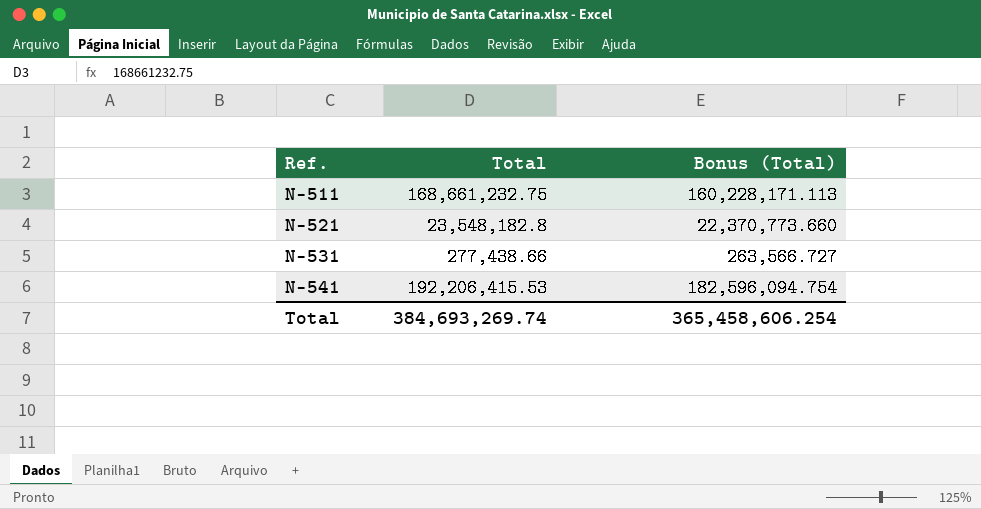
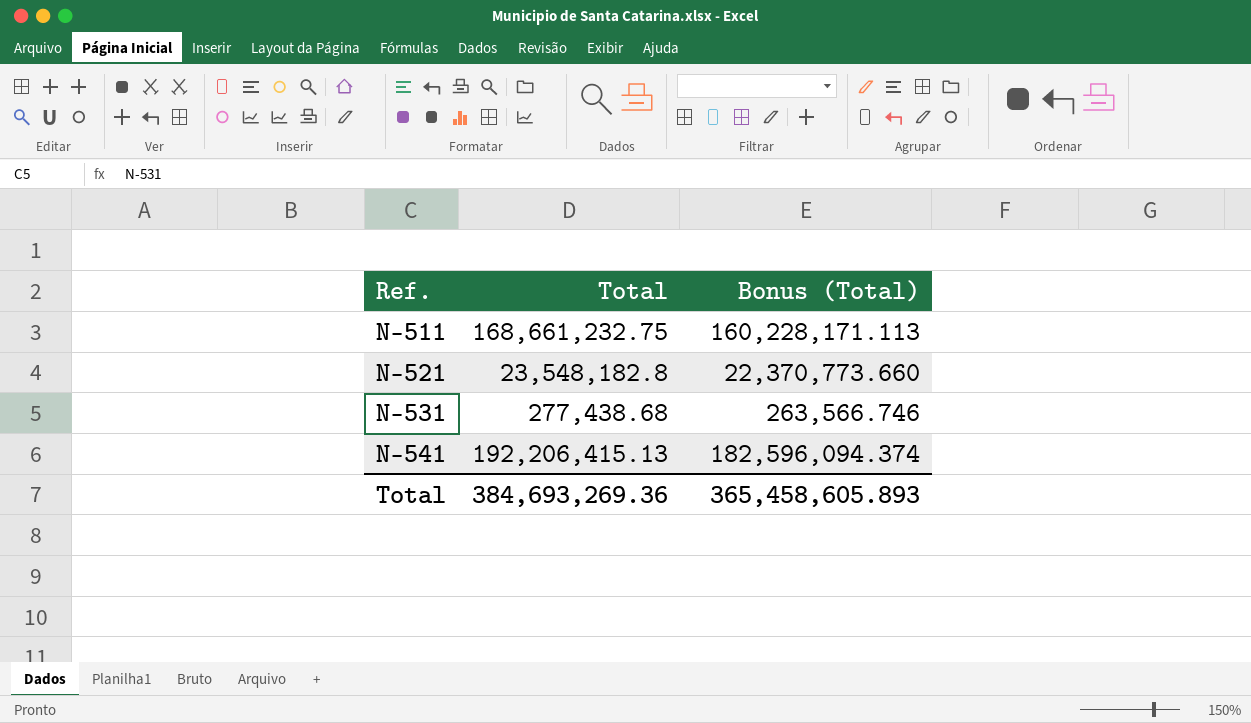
N-531 | Total: 277,438.66 -> 277,438.68
N-531 | Bonus (Total): 263,566.727 -> 263,566.746
N-541 | Total: 192,206,415.53 -> 192,206,415.13
N-541 | Bonus (Total): 182,596,094.754 -> 182,596,094.374
Total | Total: 384,693,269.74 -> 384,693,269.36
Total | Bonus (Total): 365,458,606.254 -> 365,458,605.893

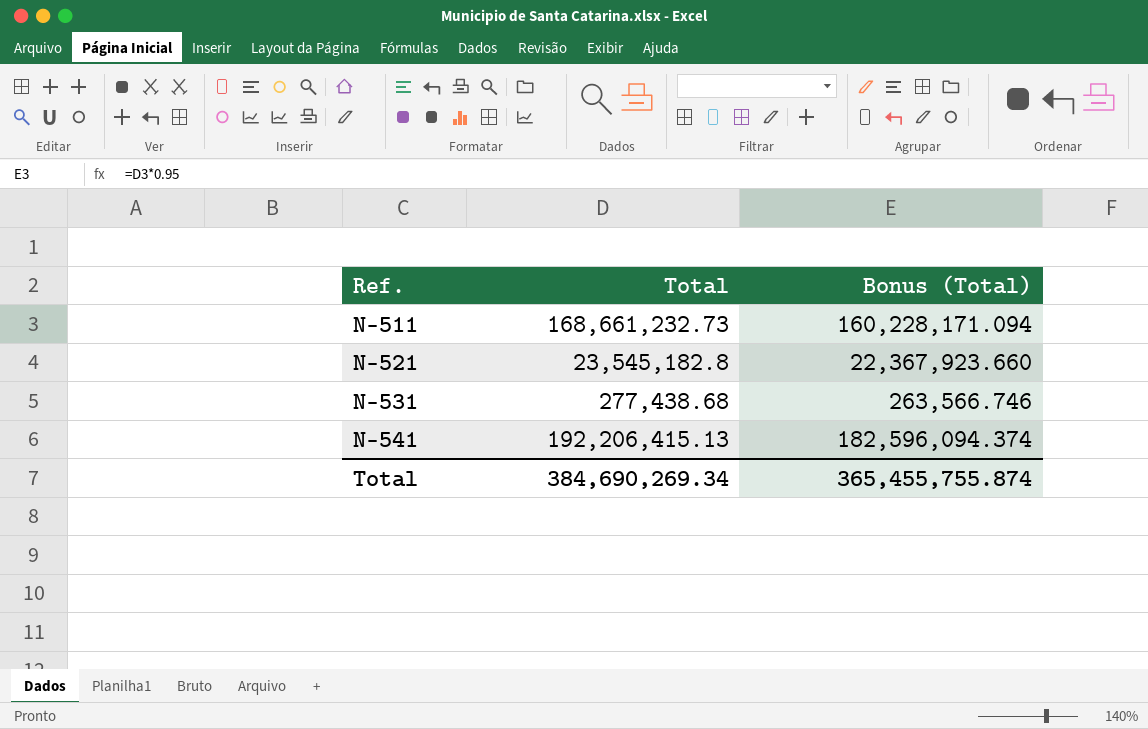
N-511 | Total: 168,661,232.75 -> 168,661,232.73
N-511 | Bonus (Total): 160,228,171.113 -> 160,228,171.094
N-521 | Total: 23,548,182.8 -> 23,545,182.8
N-521 | Bonus (Total): 22,370,773.660 -> 22,367,923.660
Total | Total: 384,693,269.36 -> 384,690,269.34
Total | Bonus (Total): 365,458,605.893 -> 365,455,755.874

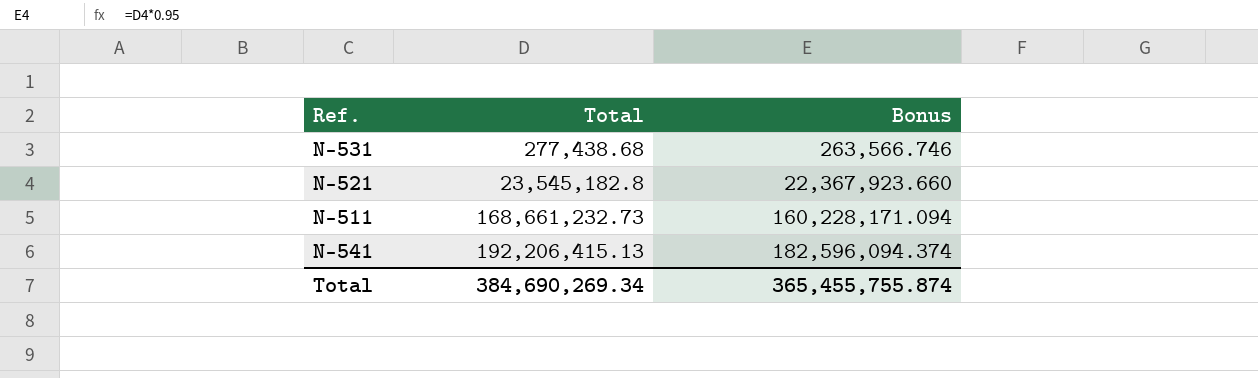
row order: Ref. ascending -> Total ascending
column name: Bonus (Total) -> Bonus

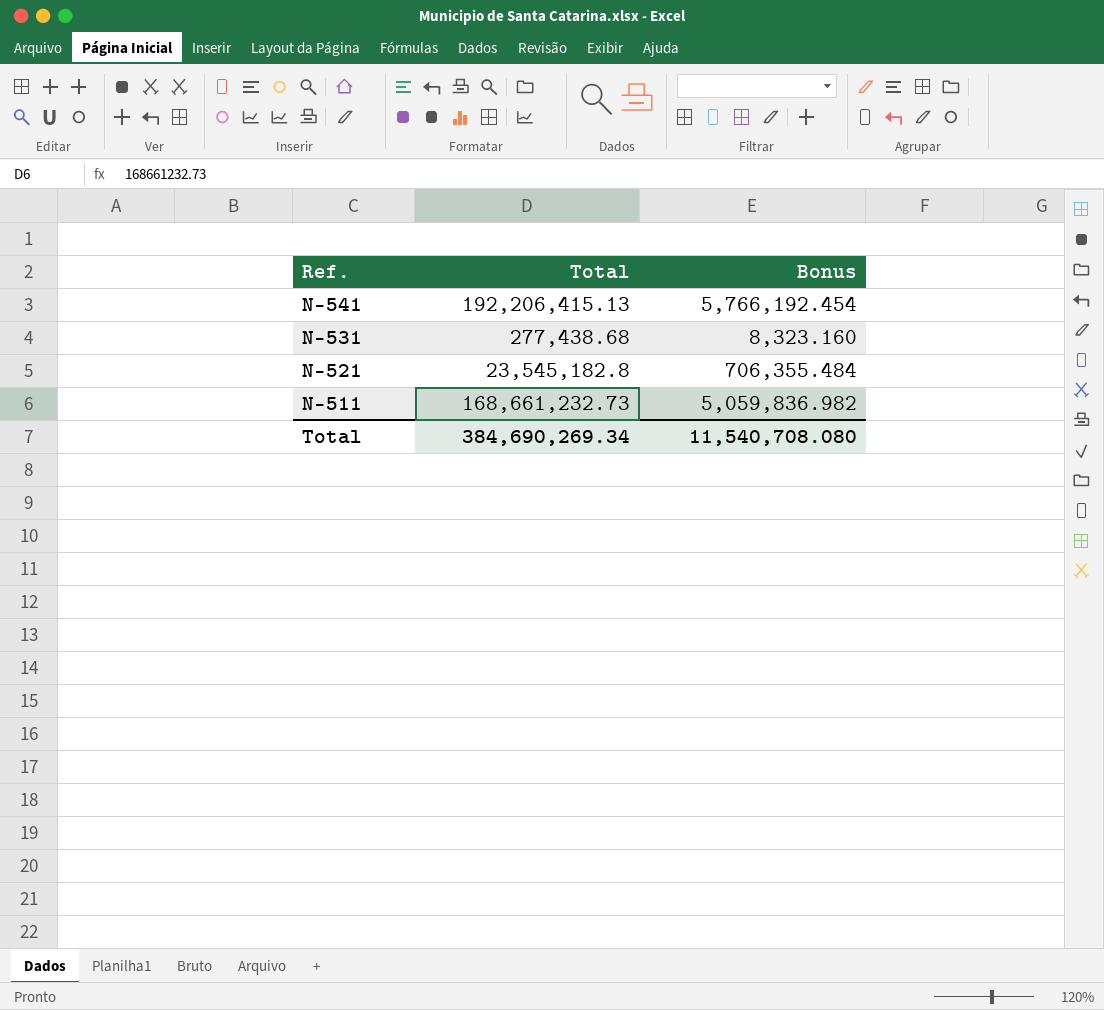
row order: Total ascending -> Ref. descending
column Bonus | formula: [Total] * 0.95 -> [Total] * 0.03
Total | Bonus: 365,455,755.874 -> 11,540,708.080

